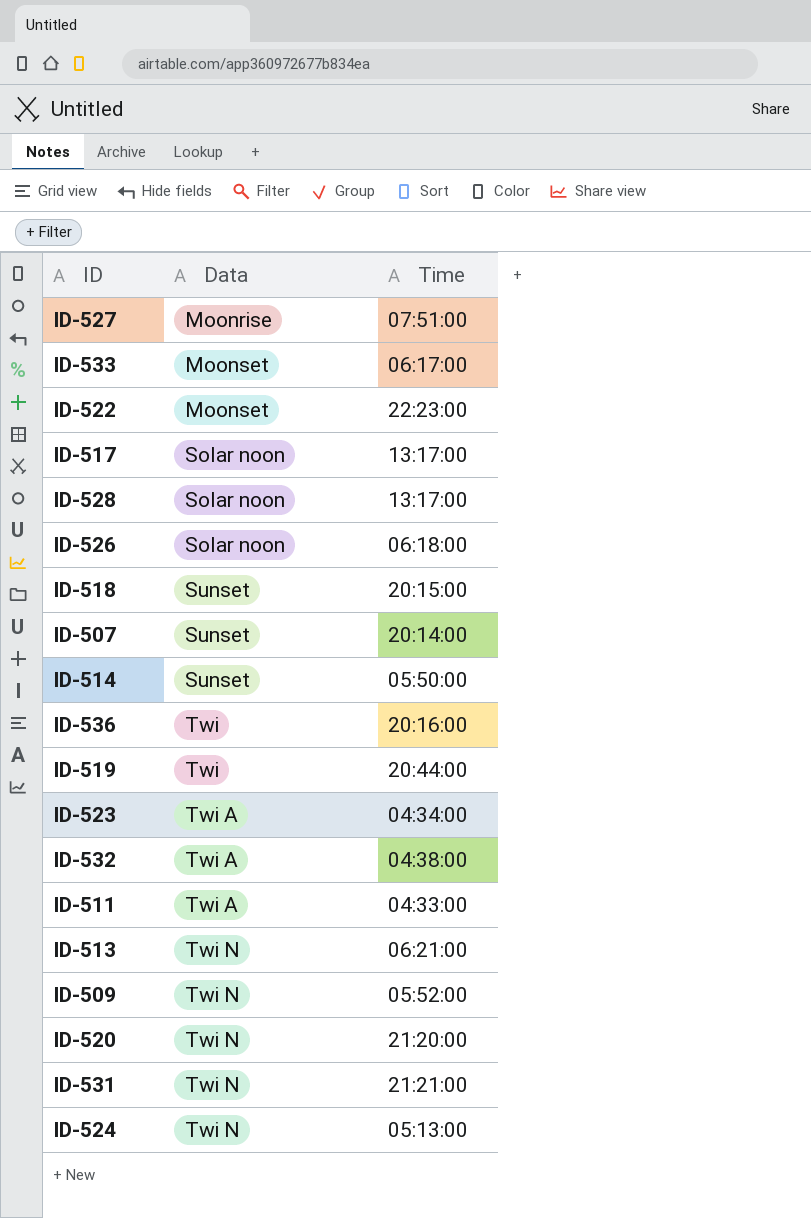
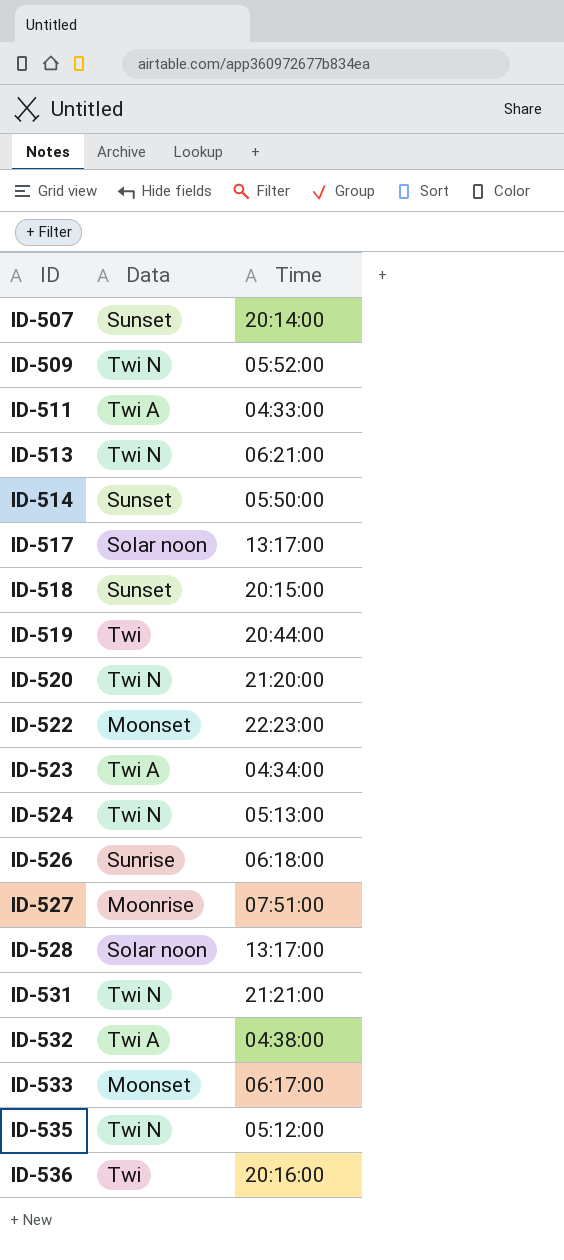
row order: Data ascending -> ID ascending
ID-526 | Data: Solar noon -> Sunrise
row ID-535: none -> Twi N | 05:12:00

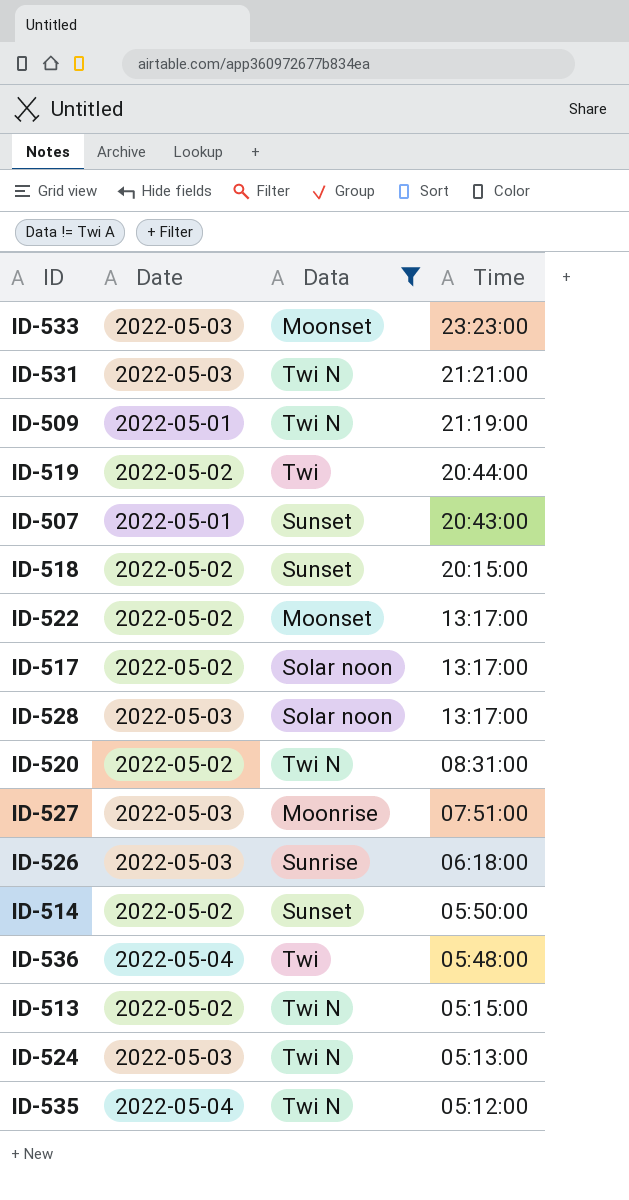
filter: none -> Data != Twi A
row order: ID ascending -> Time descending
column Date | position: none -> 2
ID-533 | Time: 06:17:00 -> 23:23:00
ID-509 | Time: 05:52:00 -> 21:19:00
ID-507 | Time: 20:14:00 -> 20:43:00
ID-522 | Time: 22:23:00 -> 13:17:00
ID-520 | Time: 21:20:00 -> 08:31:00
ID-536 | Time: 20:16:00 -> 05:48:00
ID-513 | Time: 06:21:00 -> 05:15:00

